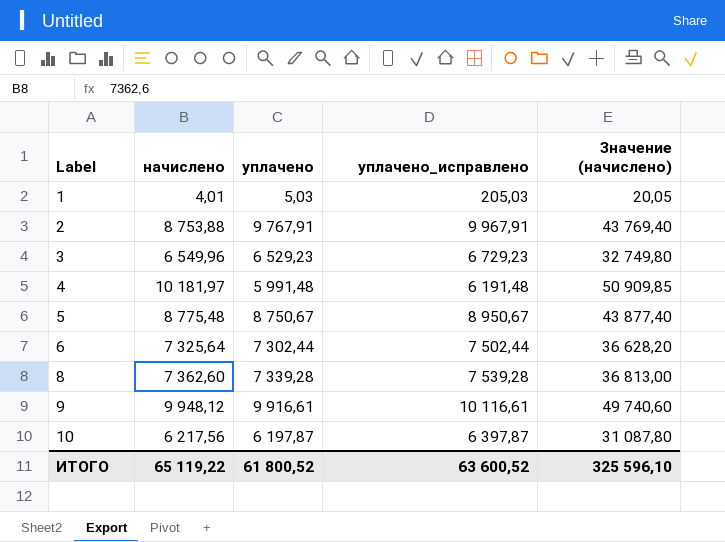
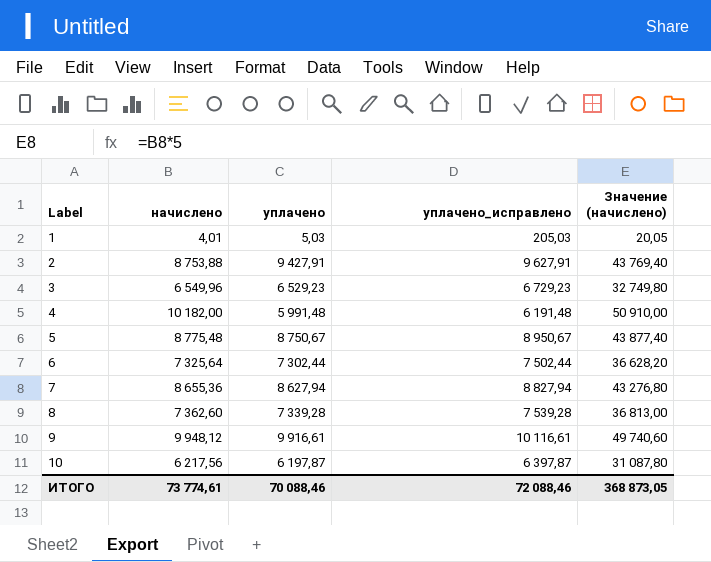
2 | уплачено: 9 767,91 -> 9 427,91
2 | уплачено_исправлено: 9 967,91 -> 9 627,91
4 | начислено: 10 181,97 -> 10 182,00
4 | Значение (начислено): 50 909,85 -> 50 910,00
row 7: none -> 8 655,36 | 8 627,94 | 8 827,94 | 43 276,80
ИТОГО | начислено: 65 119,22 -> 73 774,61
ИТОГО | уплачено: 61 800,52 -> 70 088,46
ИТОГО | уплачено_исправлено: 63 600,52 -> 72 088,46
ИТОГО | Значение (начислено): 325 596,10 -> 368 873,05

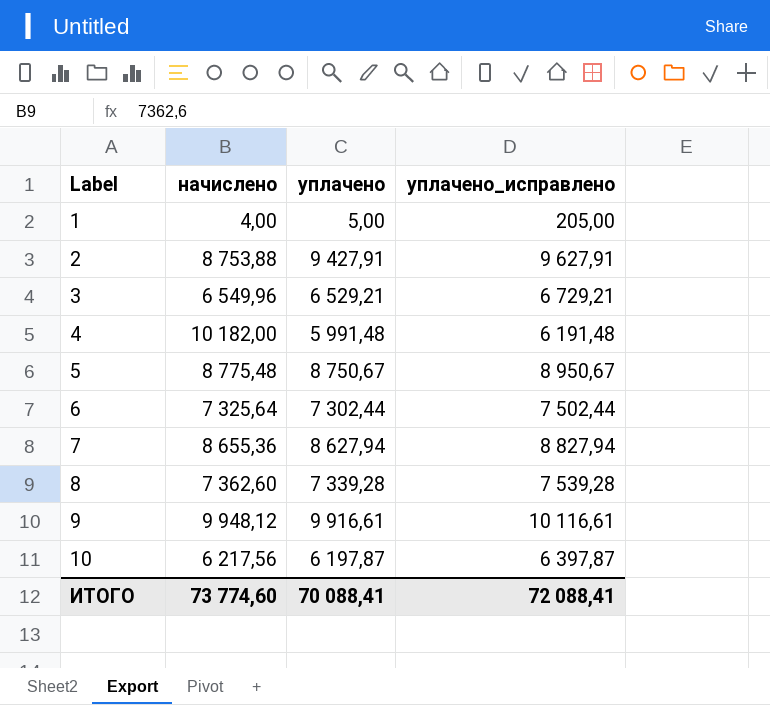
column Значение (начислено) | formula: [начислено] * 5 -> none
1 | начислено: 4,01 -> 4,00
1 | уплачено: 5,03 -> 5,00
1 | уплачено_исправлено: 205,03 -> 205,00
3 | уплачено: 6 529,23 -> 6 529,21
3 | уплачено_исправлено: 6 729,23 -> 6 729,21
ИТОГО | начислено: 73 774,61 -> 73 774,60
ИТОГО | уплачено: 70 088,46 -> 70 088,41
ИТОГО | уплачено_исправлено: 72 088,46 -> 72 088,41

